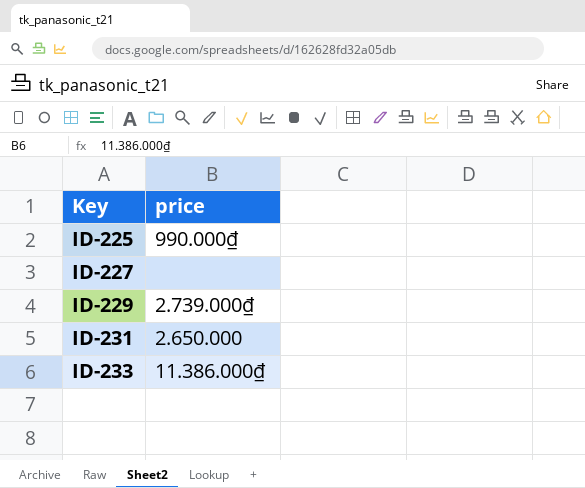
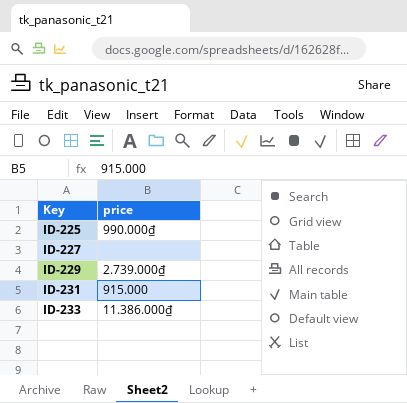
ID-231 | price: 2.650.000 -> 915.000

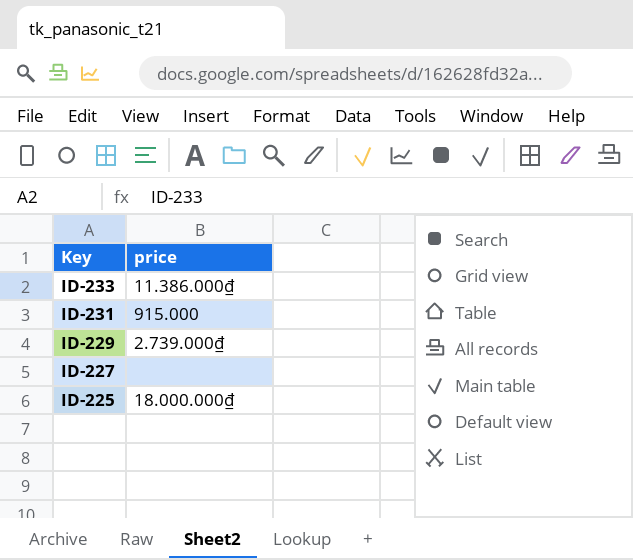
row order: Key ascending -> Key descending
ID-225 | price: 990.000₫ -> 18.000.000₫

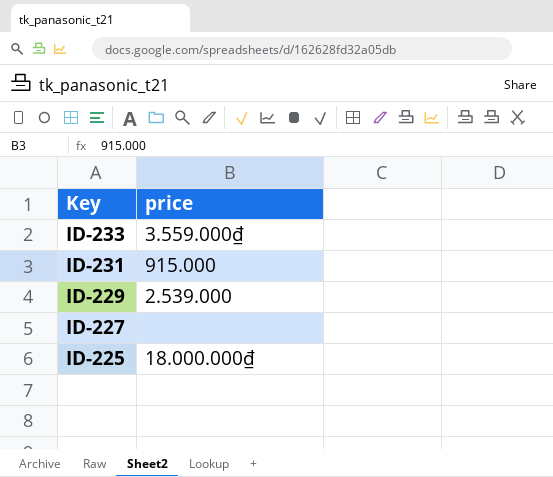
ID-233 | price: 11.386.000₫ -> 3.559.000₫
ID-229 | price: 2.739.000₫ -> 2.539.000

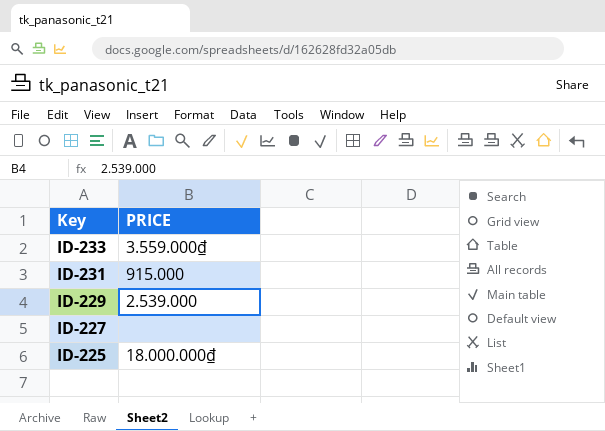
column name: price -> PRICE

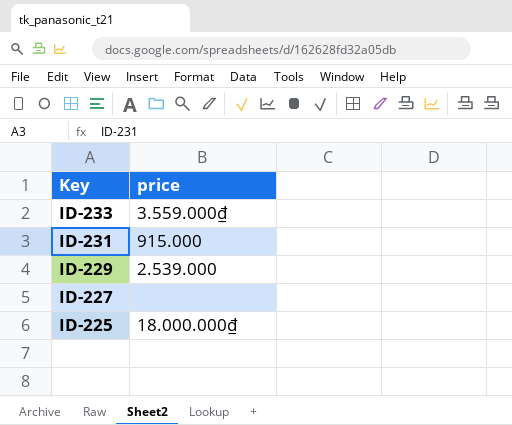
column name: PRICE -> price

